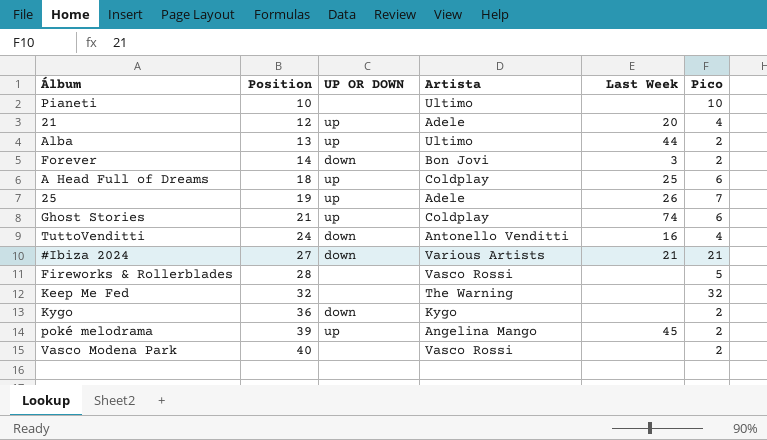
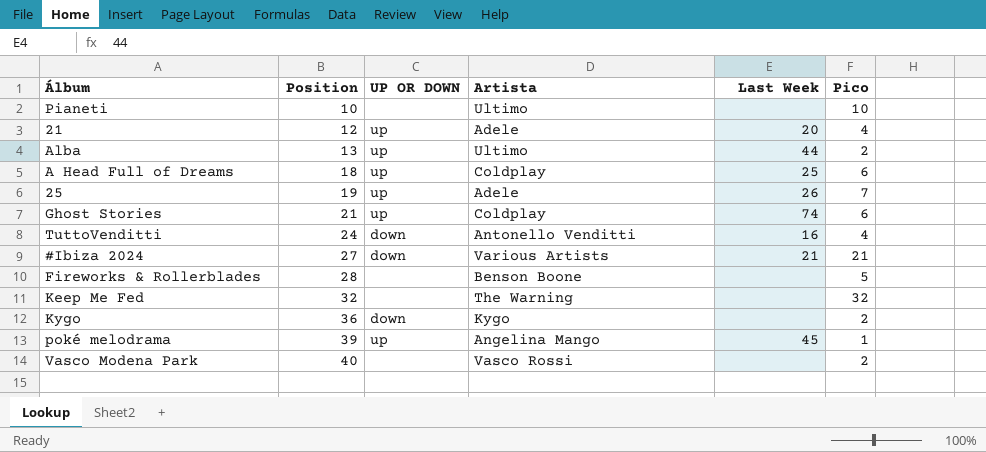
row Forever: 14 | down | Bon Jovi | 3 | 2 -> none
Fireworks & Rollerblades | Artista: Vasco Rossi -> Benson Boone
poké melodrama | Pico: 2 -> 1

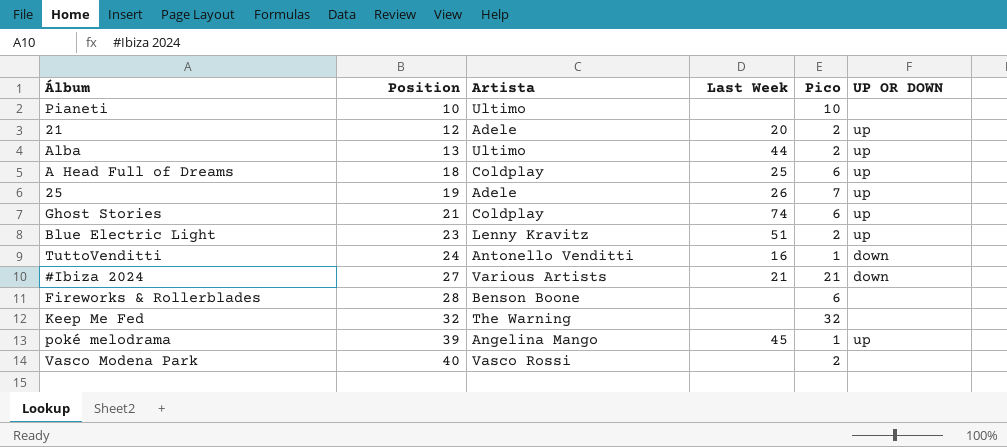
column UP OR DOWN | position: 3 -> 6
row Kygo: 36 | down | Kygo | none | 2 -> none
21 | Pico: 4 -> 2
row Blue Electric Light: none -> 23 | Lenny Kravitz | 51 | 2 | up
TuttoVenditti | Pico: 4 -> 1
Fireworks & Rollerblades | Pico: 5 -> 6

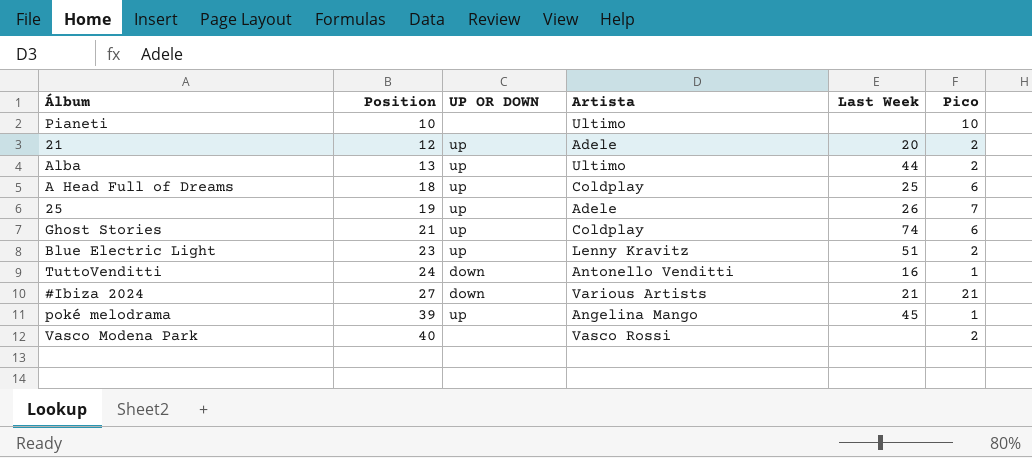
column UP OR DOWN | position: 6 -> 3
row Fireworks & Rollerblades: 28 | Benson Boone | none | 6 | none -> none
row Keep Me Fed: 32 | The Warning | none | 32 | none -> none

